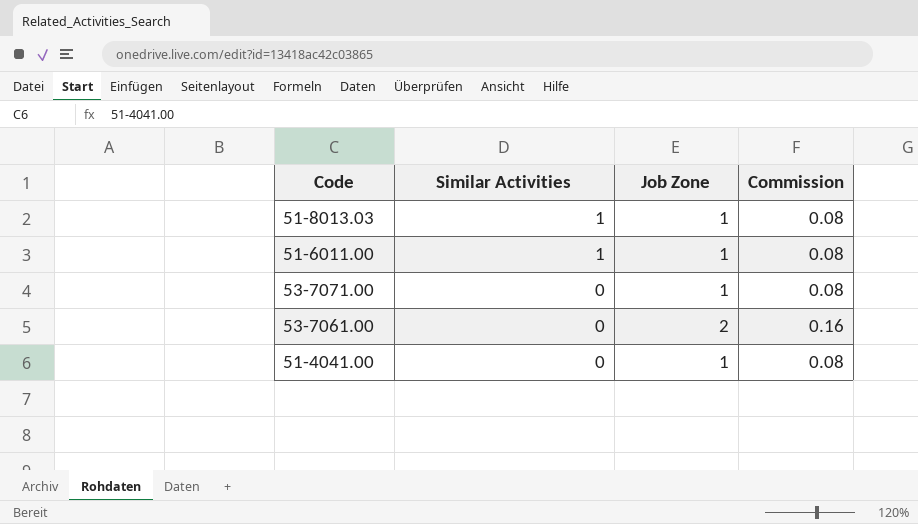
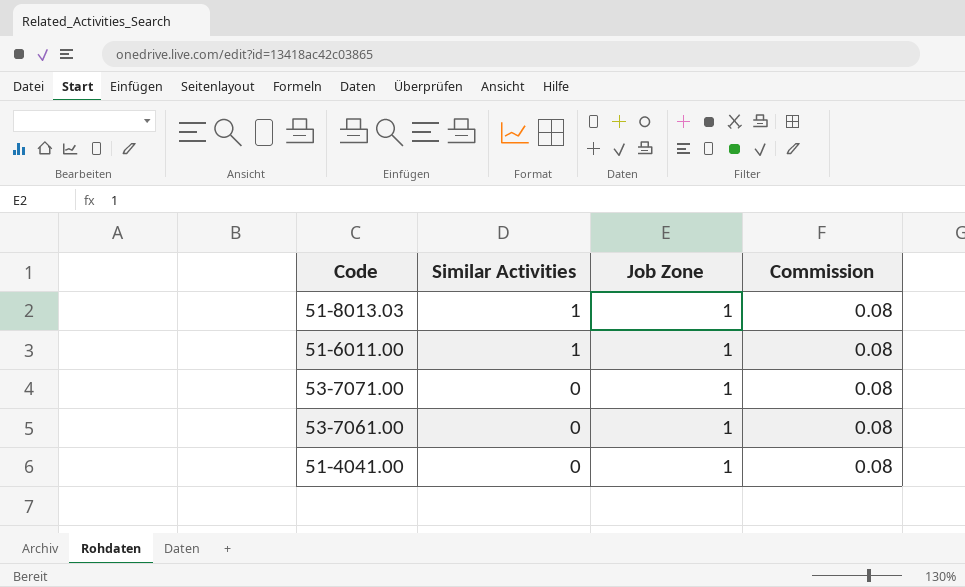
53-7061.00 | Job Zone: 2 -> 1
53-7061.00 | Commission: 0.16 -> 0.08

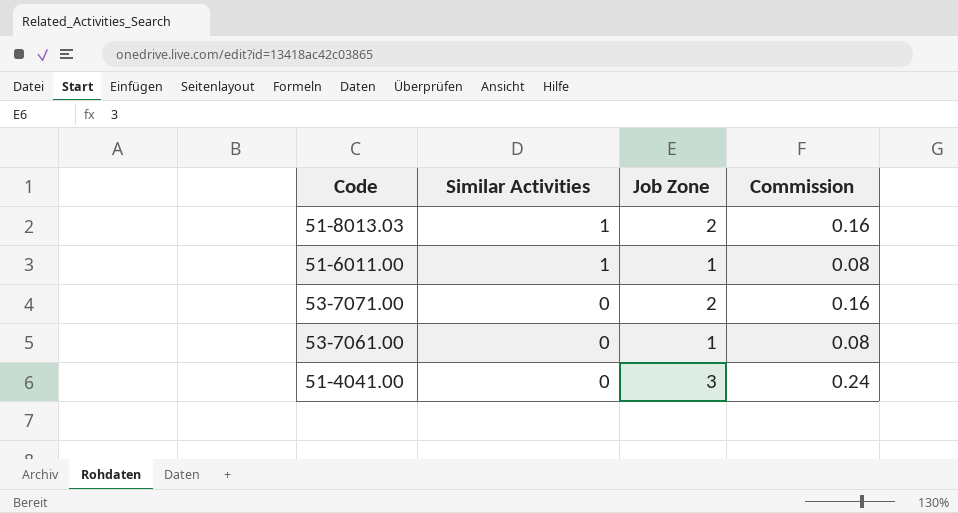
51-8013.03 | Job Zone: 1 -> 2
51-8013.03 | Commission: 0.08 -> 0.16
53-7071.00 | Job Zone: 1 -> 2
53-7071.00 | Commission: 0.08 -> 0.16
51-4041.00 | Job Zone: 1 -> 3
51-4041.00 | Commission: 0.08 -> 0.24

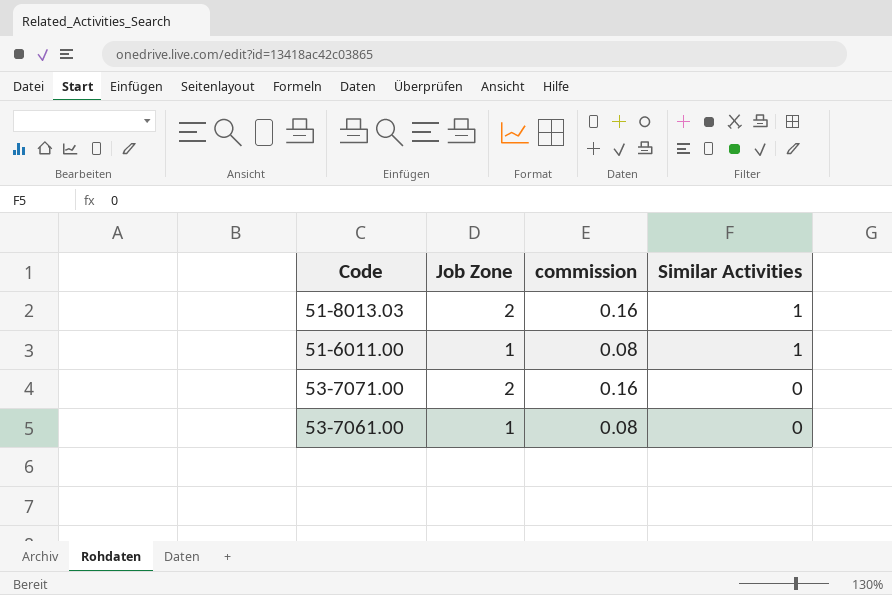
column name: Commission -> commission
column Similar Activities | position: 2 -> 4
row 51-4041.00: 0 | 3 | 0.24 -> none

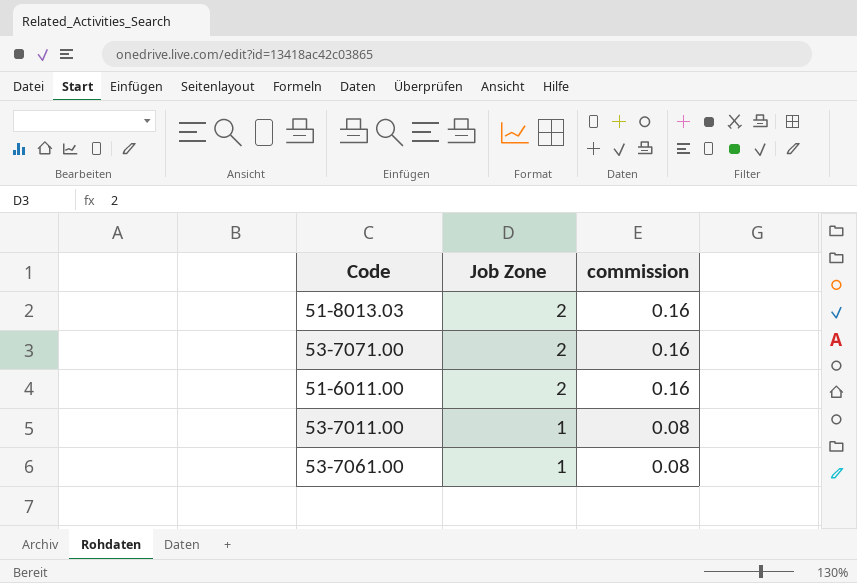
row order: Similar Activities descending -> Job Zone descending
column Similar Activities | position: 4 -> none
51-6011.00 | Job Zone: 1 -> 2
51-6011.00 | commission: 0.08 -> 0.16
row 53-7011.00: none -> 1 | 0.08

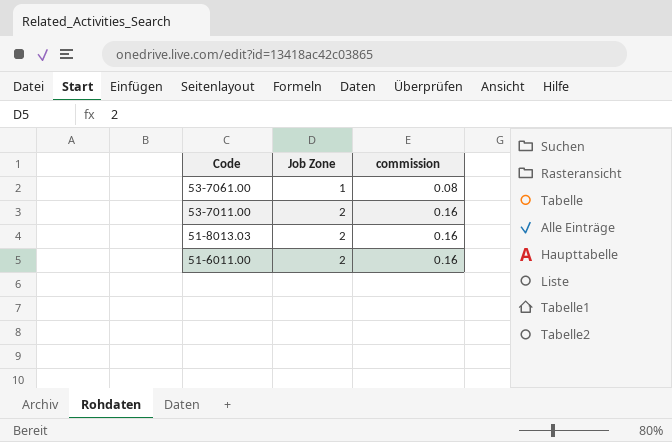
row order: Job Zone descending -> Code descending
row 53-7071.00: 2 | 0.16 -> none
53-7011.00 | Job Zone: 1 -> 2
53-7011.00 | commission: 0.08 -> 0.16

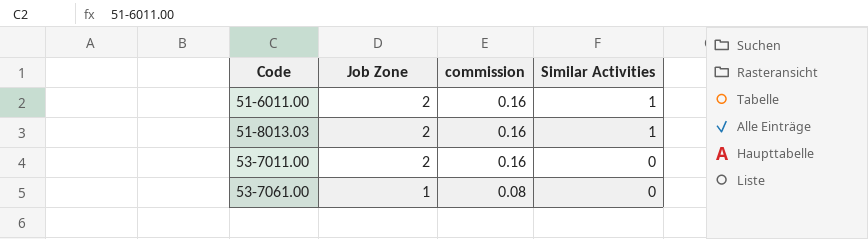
row order: Code descending -> Code ascending
column Similar Activities | position: none -> 4

